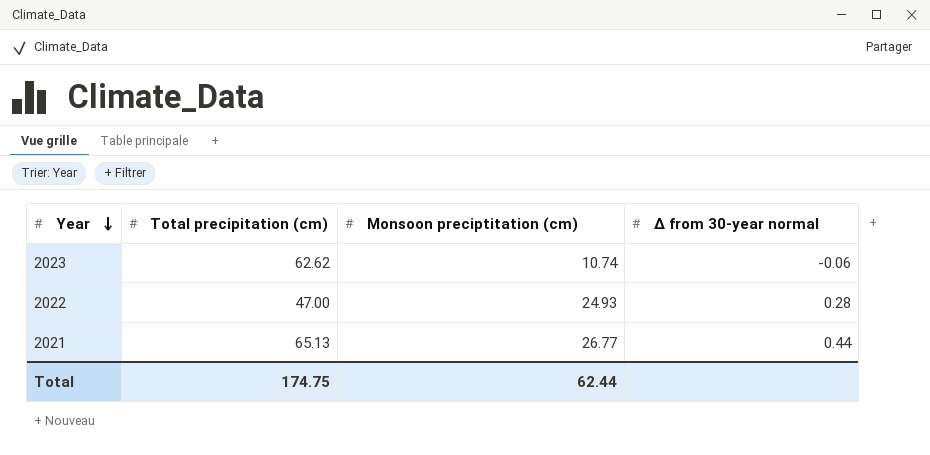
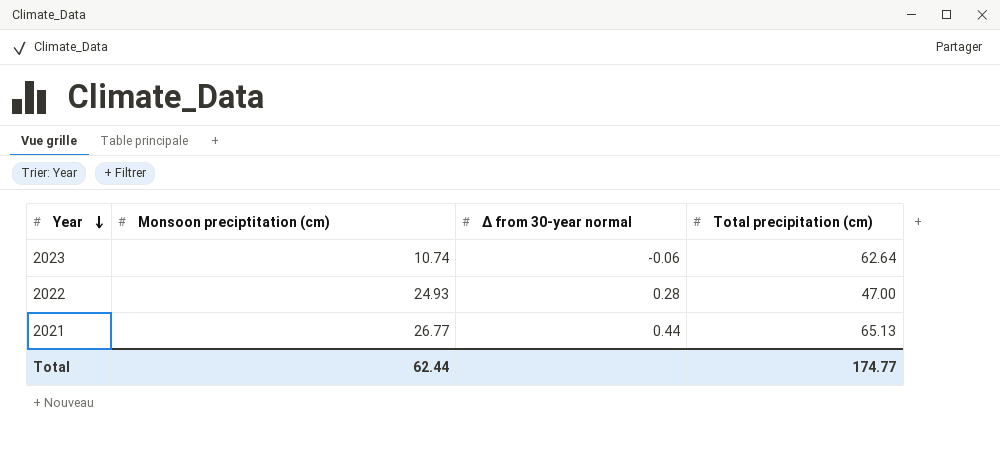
column Total precipitation (cm) | position: 2 -> 4
2023 | Total precipitation (cm): 62.62 -> 62.64
Total | Total precipitation (cm): 174.75 -> 174.77

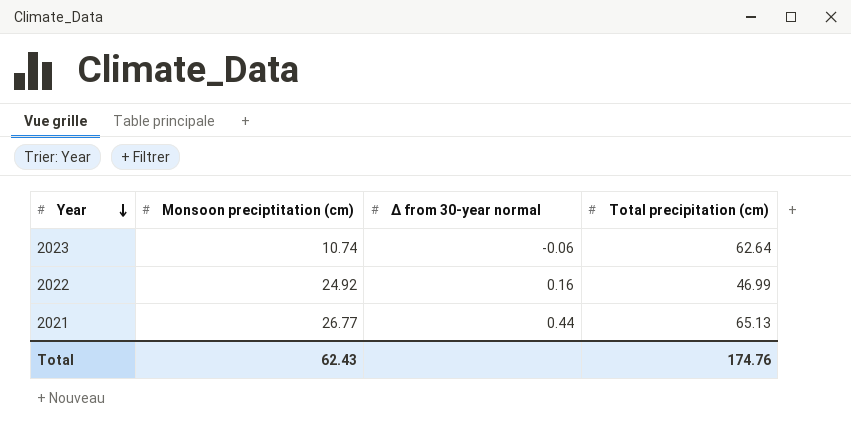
2022 | Monsoon preciptitation (cm): 24.93 -> 24.92
2022 | Δ from 30-year normal: 0.28 -> 0.16
2022 | Total precipitation (cm): 47.00 -> 46.99
Total | Monsoon preciptitation (cm): 62.44 -> 62.43
Total | Total precipitation (cm): 174.77 -> 174.76

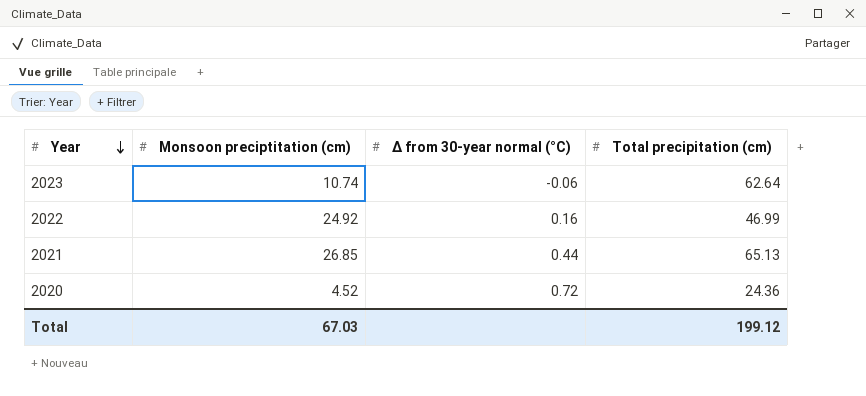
column name: Δ from 30-year normal -> Δ from 30-year normal (°C)
2021 | Monsoon preciptitation (cm): 26.77 -> 26.85
row 2020: none -> 4.52 | 0.72 | 24.36
Total | Monsoon preciptitation (cm): 62.43 -> 67.03
Total | Total precipitation (cm): 174.76 -> 199.12

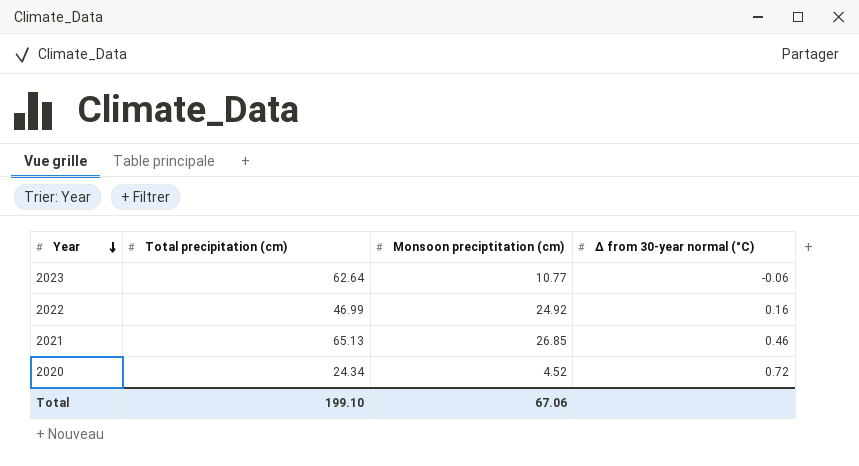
column Total precipitation (cm) | position: 4 -> 2
2023 | Monsoon preciptitation (cm): 10.74 -> 10.77
2021 | Δ from 30-year normal (°C): 0.44 -> 0.46
2020 | Total precipitation (cm): 24.36 -> 24.34
Total | Total precipitation (cm): 199.12 -> 199.10
Total | Monsoon preciptitation (cm): 67.03 -> 67.06

